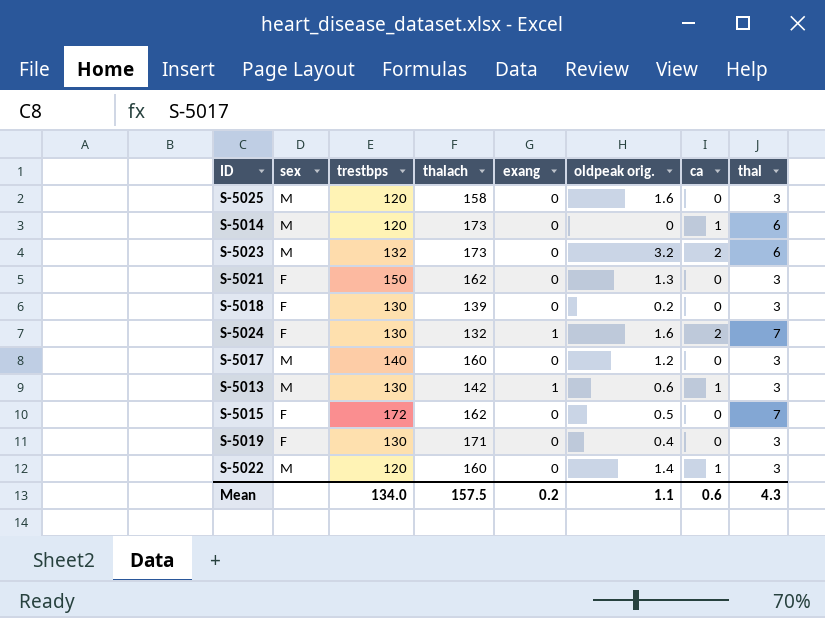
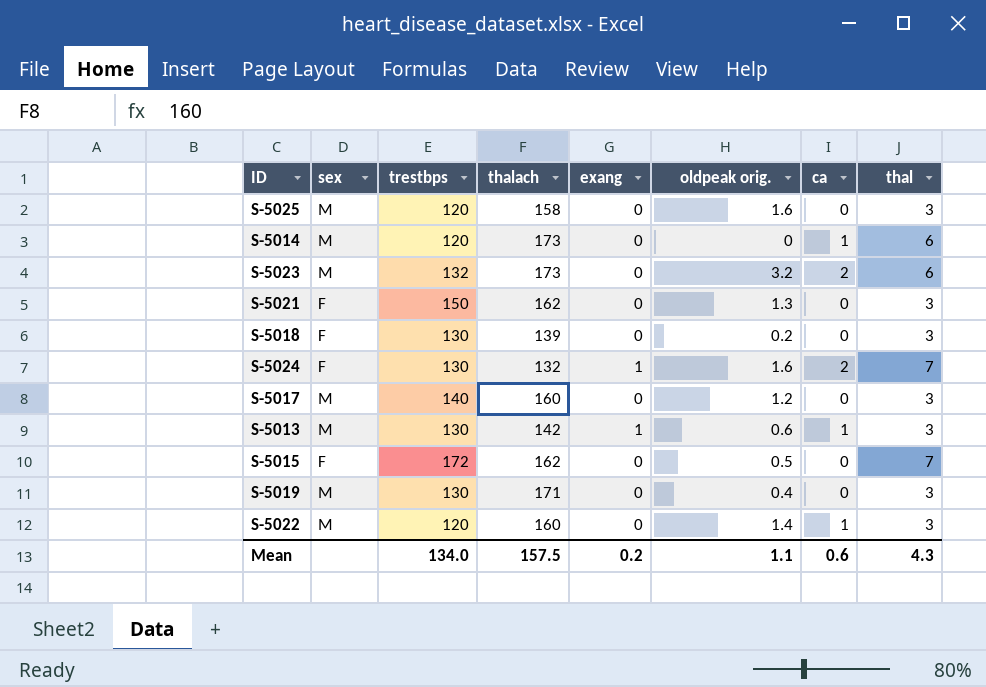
S-5019 | sex: F -> M

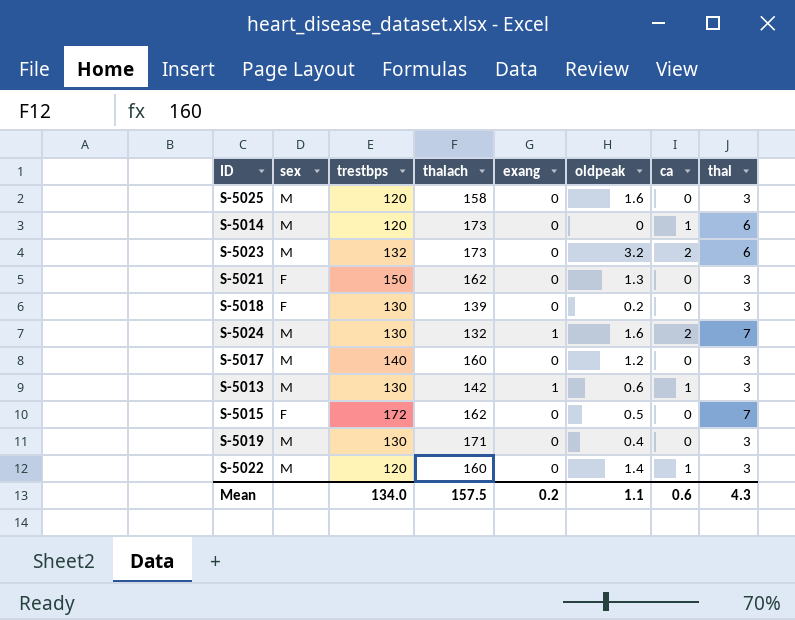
column name: oldpeak orig. -> oldpeak
S-5024 | sex: F -> M

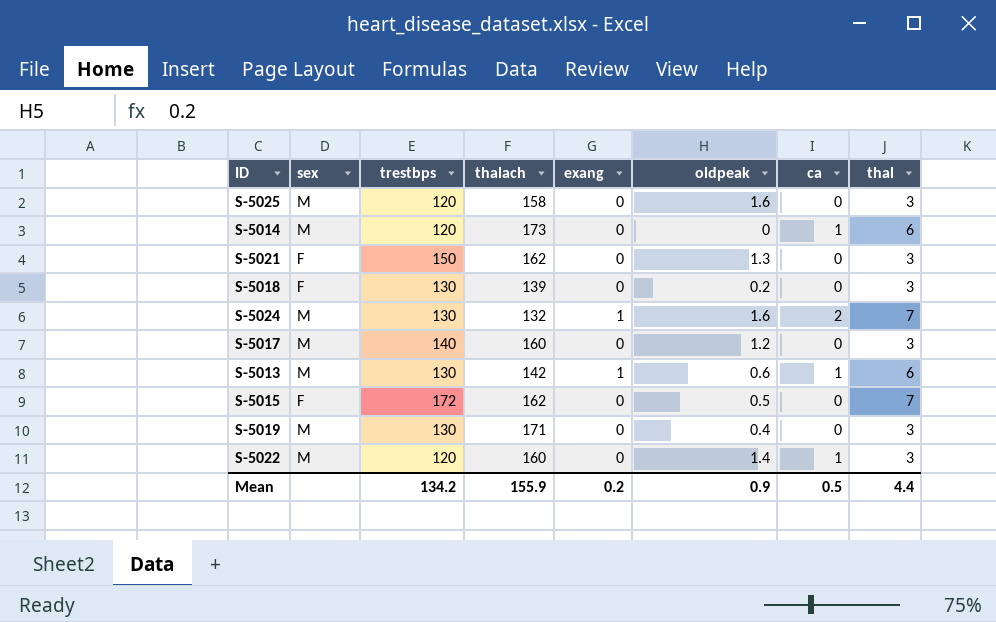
row S-5023: M | 132 | 173 | 0 | 3.2 | 2 | 6 -> none
S-5013 | thal: 3 -> 6
Mean | trestbps: 134.0 -> 134.2
Mean | thalach: 157.5 -> 155.9
Mean | oldpeak: 1.1 -> 0.9
Mean | ca: 0.6 -> 0.5
Mean | thal: 4.3 -> 4.4

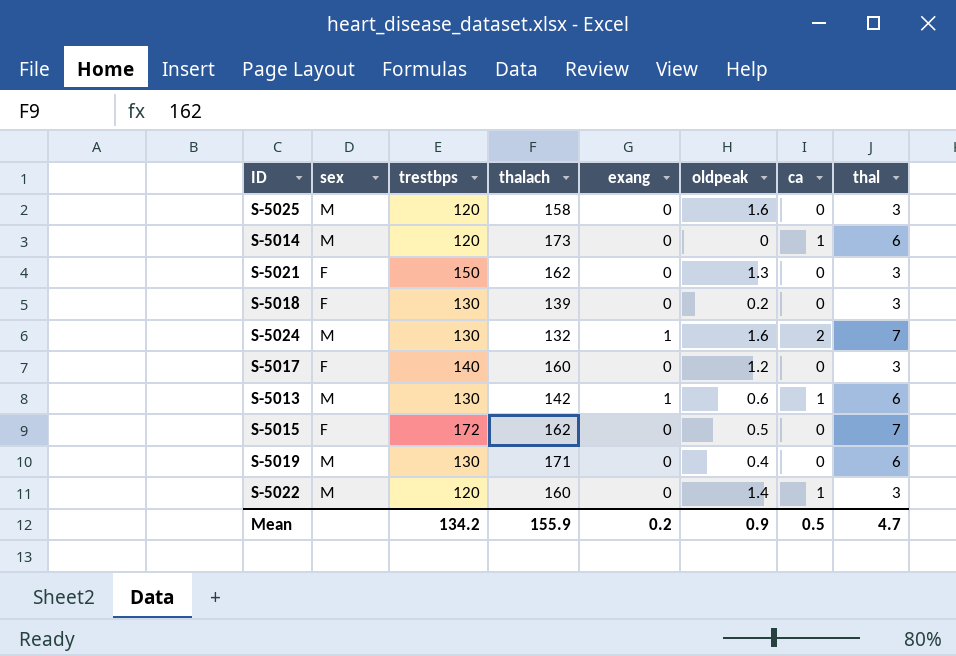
S-5017 | sex: M -> F
S-5019 | thal: 3 -> 6
Mean | thal: 4.4 -> 4.7

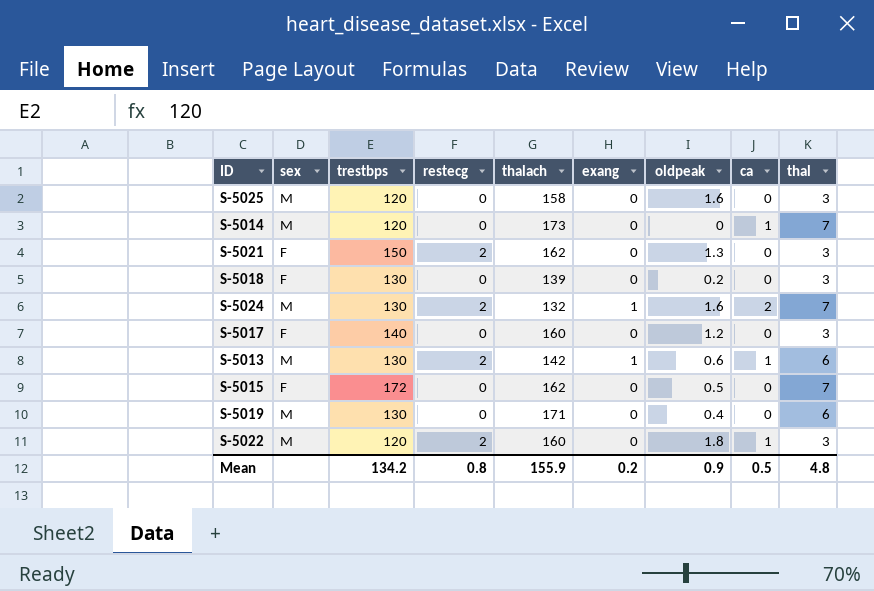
column restecg | position: none -> 4
S-5014 | thal: 6 -> 7
S-5022 | oldpeak: 1.4 -> 1.8
Mean | thal: 4.7 -> 4.8

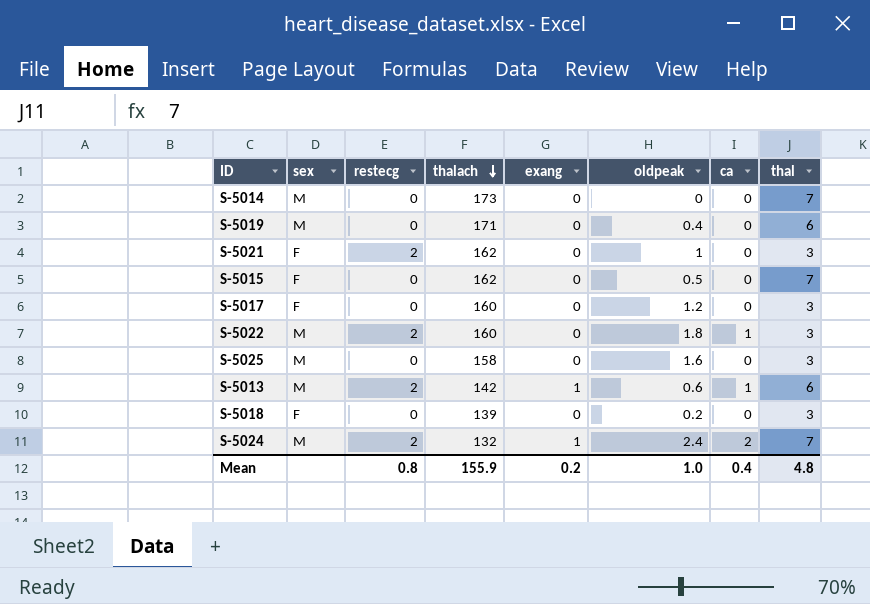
row order: none -> thalach descending
column trestbps | position: 3 -> none
S-5014 | ca: 1 -> 0
S-5021 | oldpeak: 1.3 -> 1
S-5024 | oldpeak: 1.6 -> 2.4
Mean | oldpeak: 0.9 -> 1.0
Mean | ca: 0.5 -> 0.4

